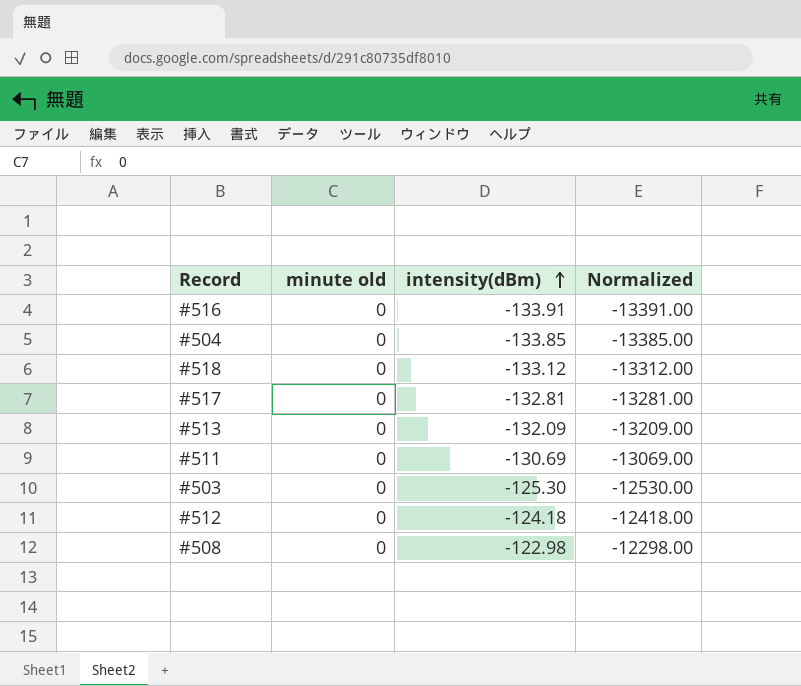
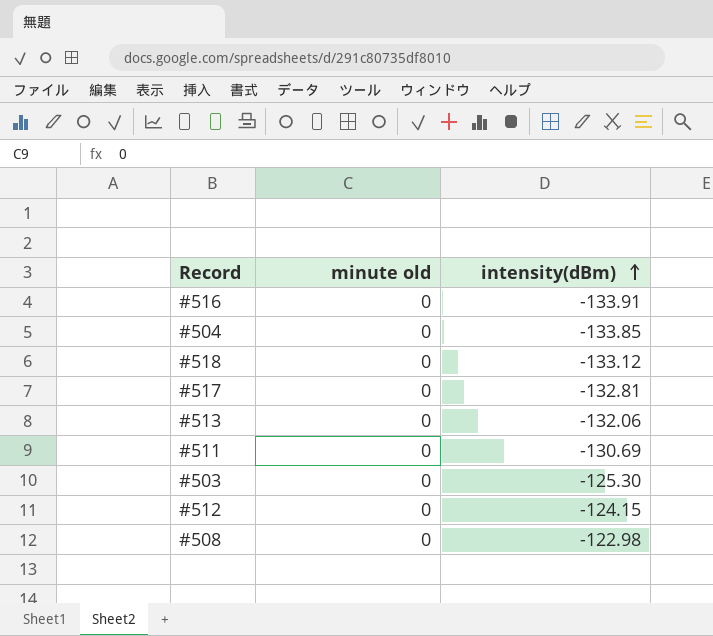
column Normalized | formula: [intensity(dBm)] * 100 -> none
#513 | intensity(dBm): -132.09 -> -132.06
#512 | intensity(dBm): -124.18 -> -124.15

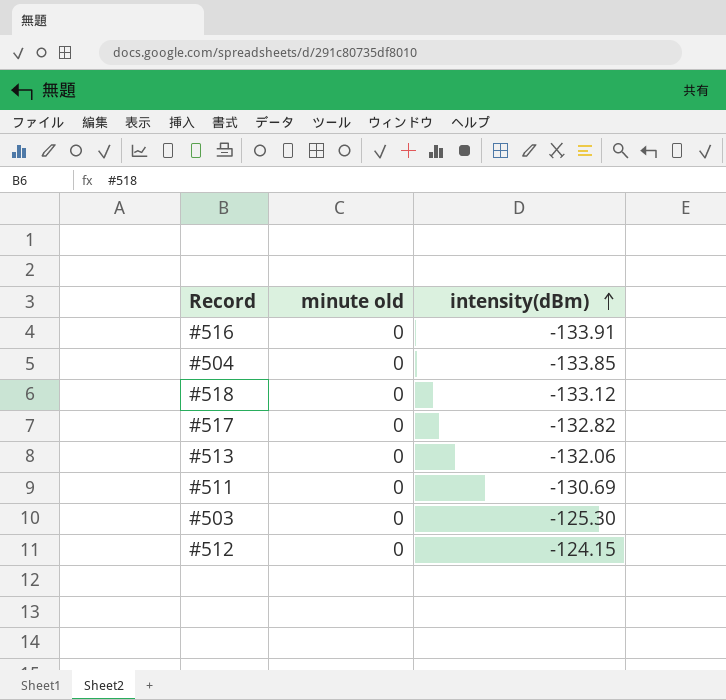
row #508: 0 | -122.98 -> none
#517 | intensity(dBm): -132.81 -> -132.82

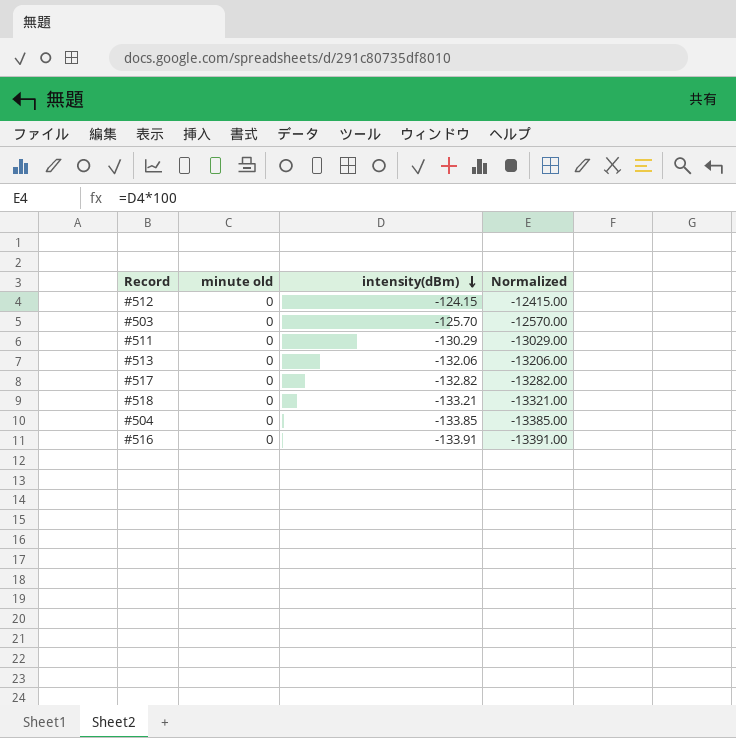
row order: intensity(dBm) ascending -> intensity(dBm) descending
column Normalized | formula: none -> [intensity(dBm)] * 100
#503 | intensity(dBm): -125.30 -> -125.70
#511 | intensity(dBm): -130.69 -> -130.29
#518 | intensity(dBm): -133.12 -> -133.21

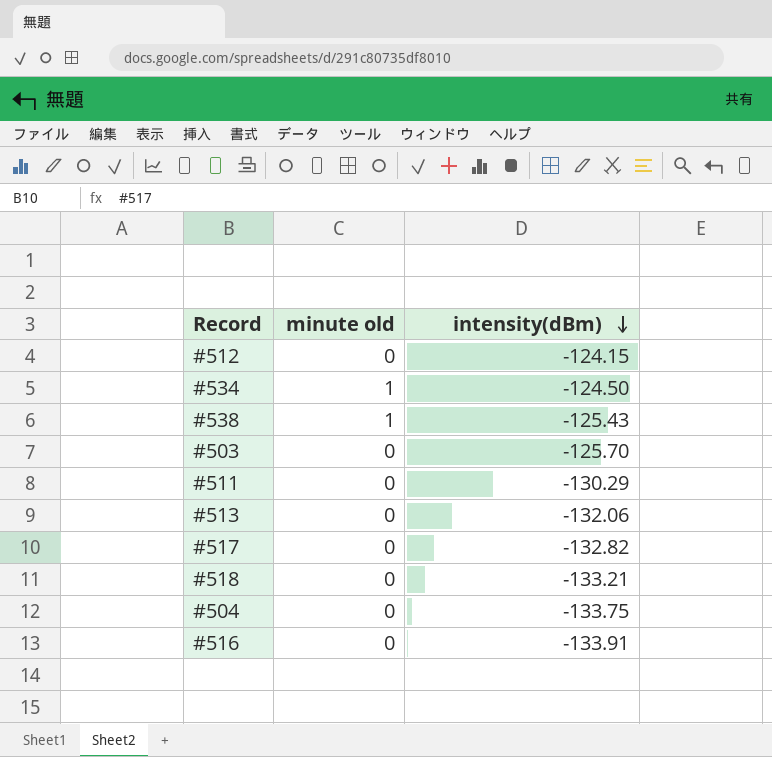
column Normalized | formula: [intensity(dBm)] * 100 -> none
row #534: none -> 1 | -124.50
row #538: none -> 1 | -125.43
#504 | intensity(dBm): -133.85 -> -133.75

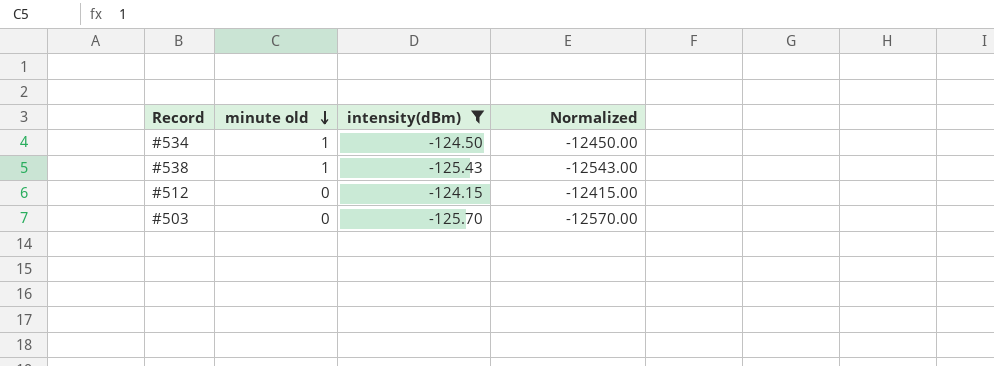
filter: none -> intensity(dBm) >= -125.70
row order: intensity(dBm) descending -> minute old descending
column Normalized | formula: none -> [intensity(dBm)] * 100

